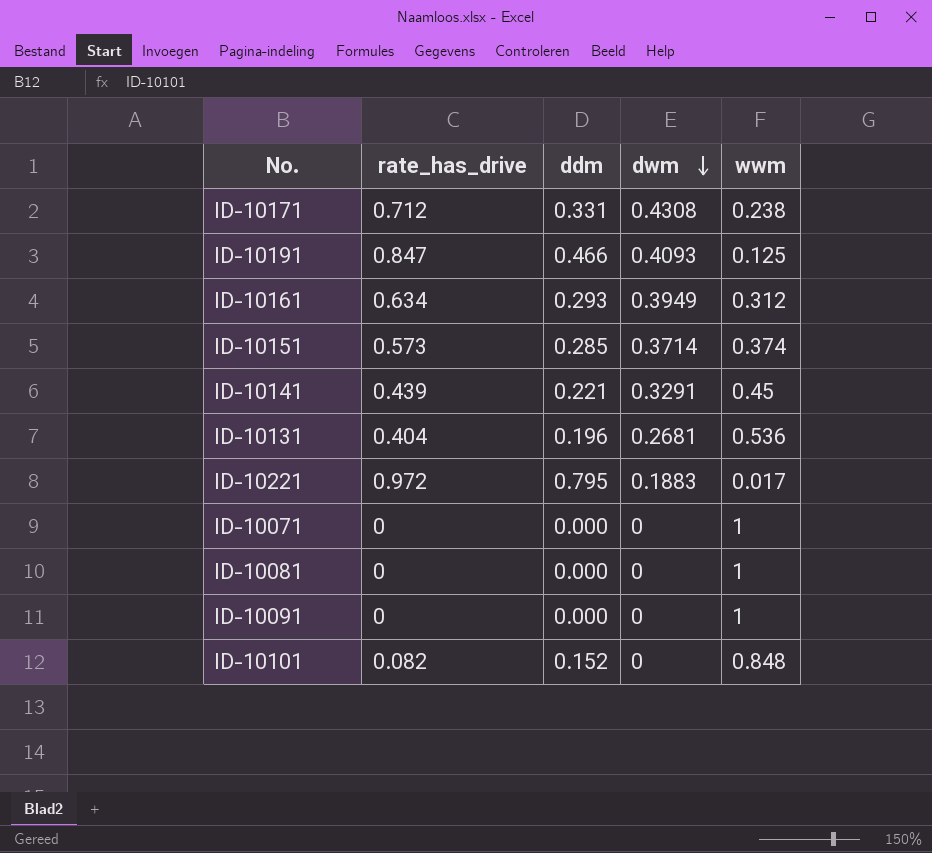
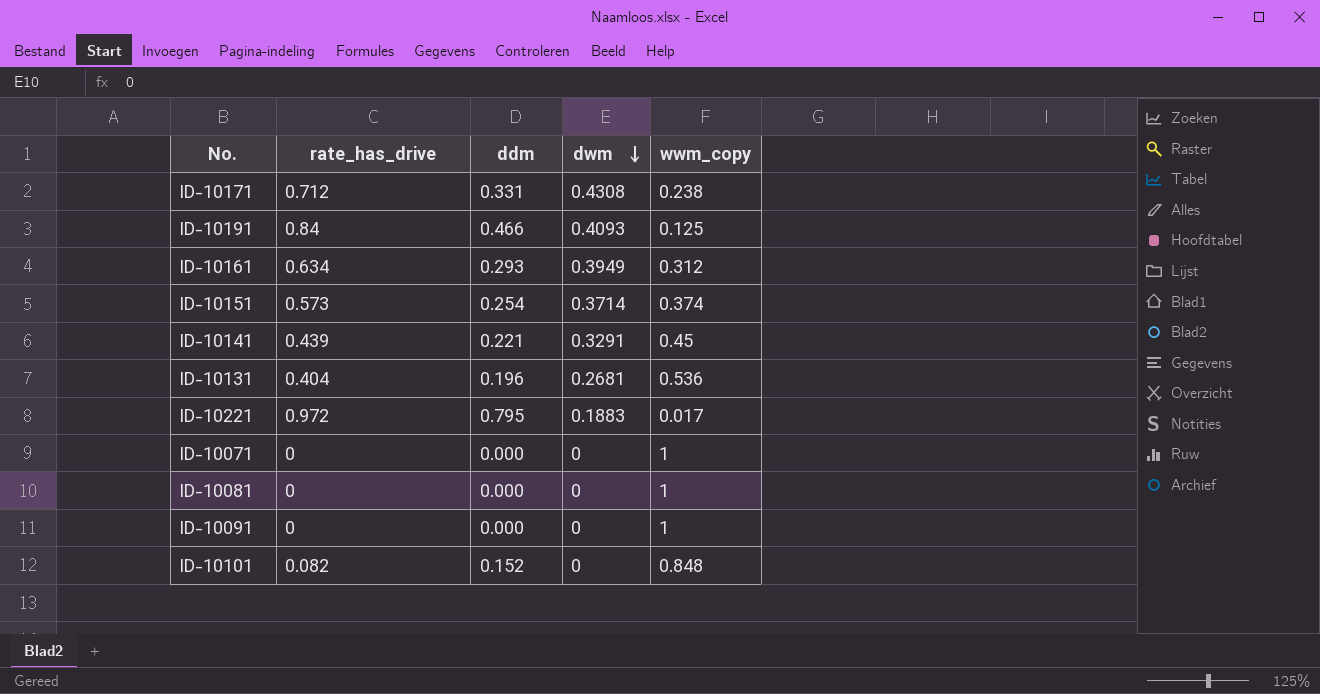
column name: wwm -> wwm_copy
ID-10191 | rate_has_drive: 0.847 -> 0.84
ID-10151 | ddm: 0.285 -> 0.254

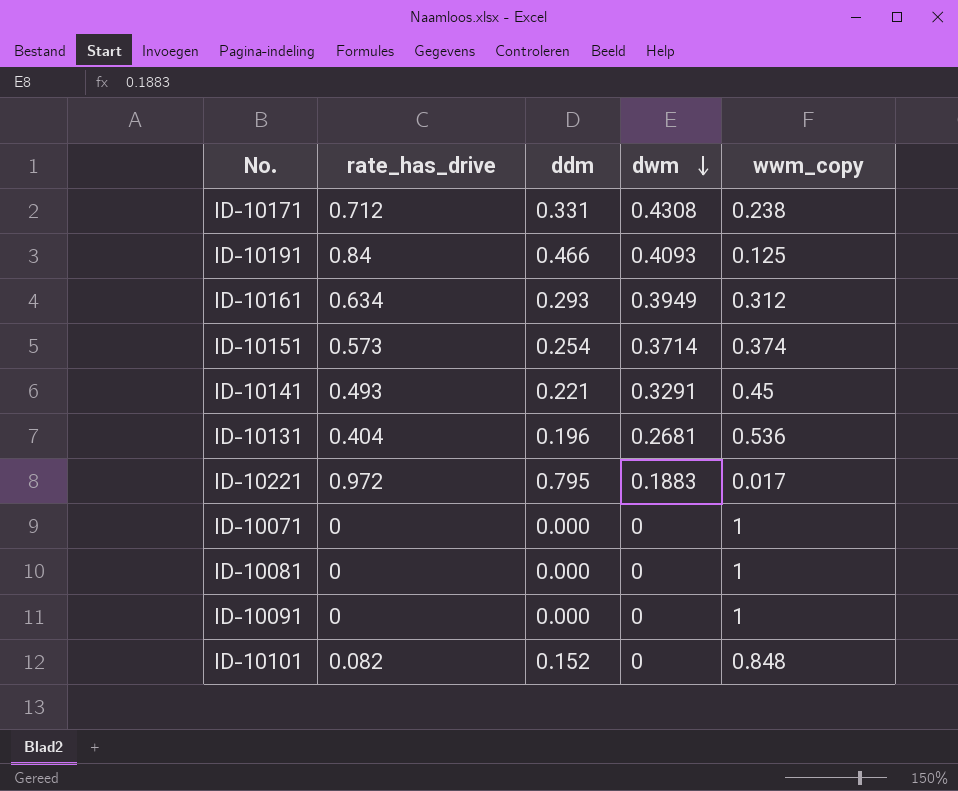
ID-10141 | rate_has_drive: 0.439 -> 0.493

